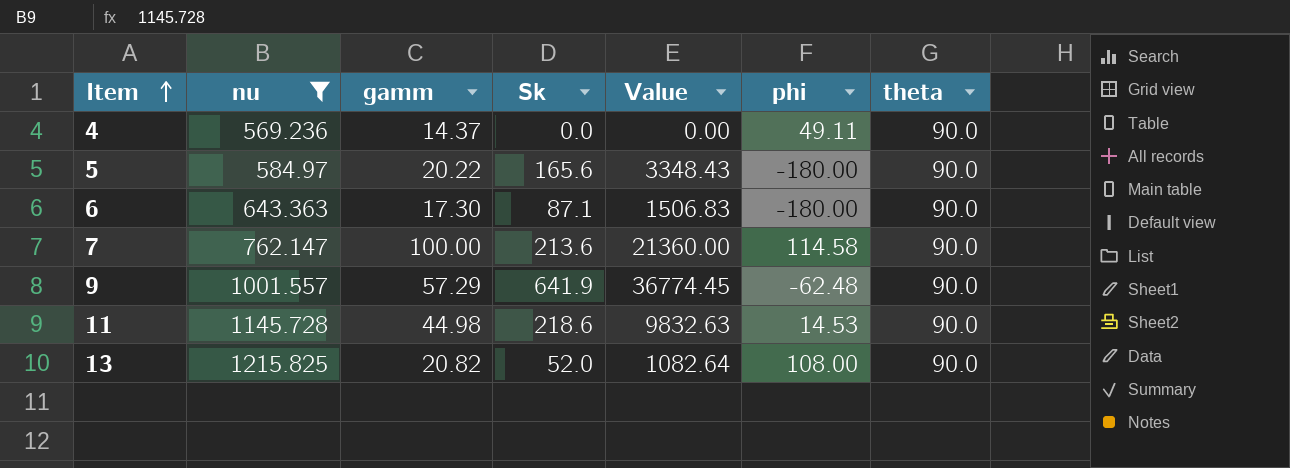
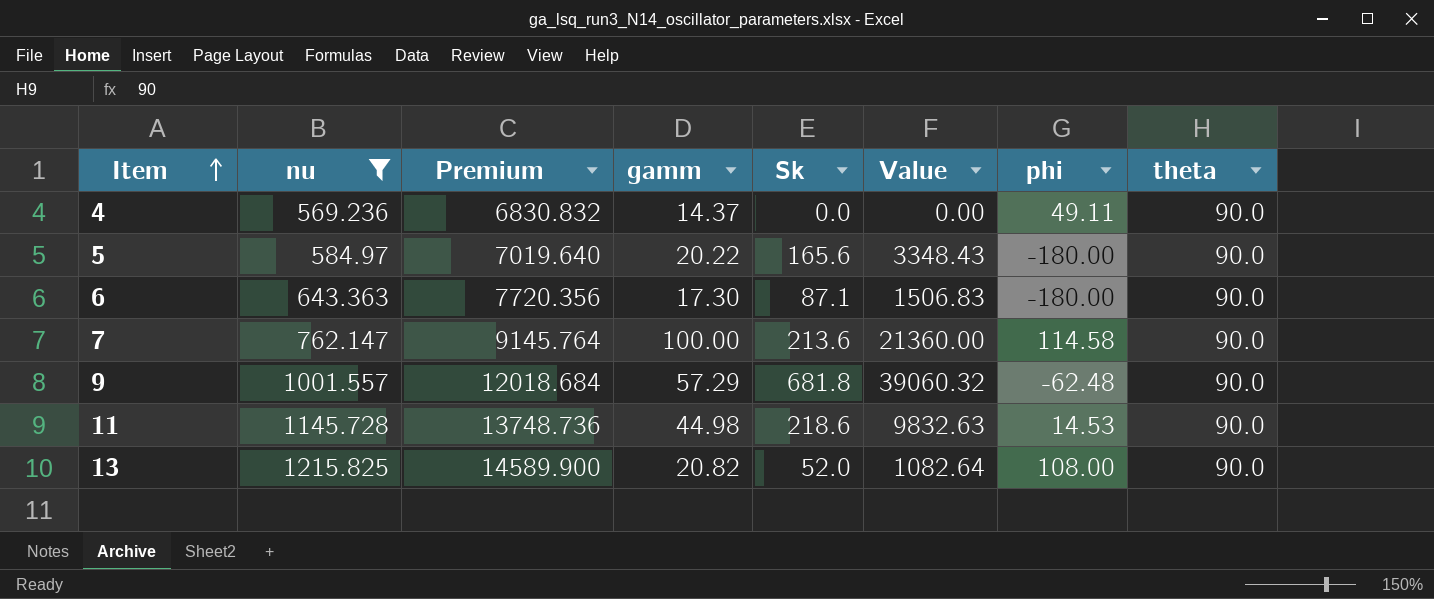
column Premium | formula: none -> [nu] * 12
9 | Sk: 641.9 -> 681.8
9 | Value: 36774.45 -> 39060.32

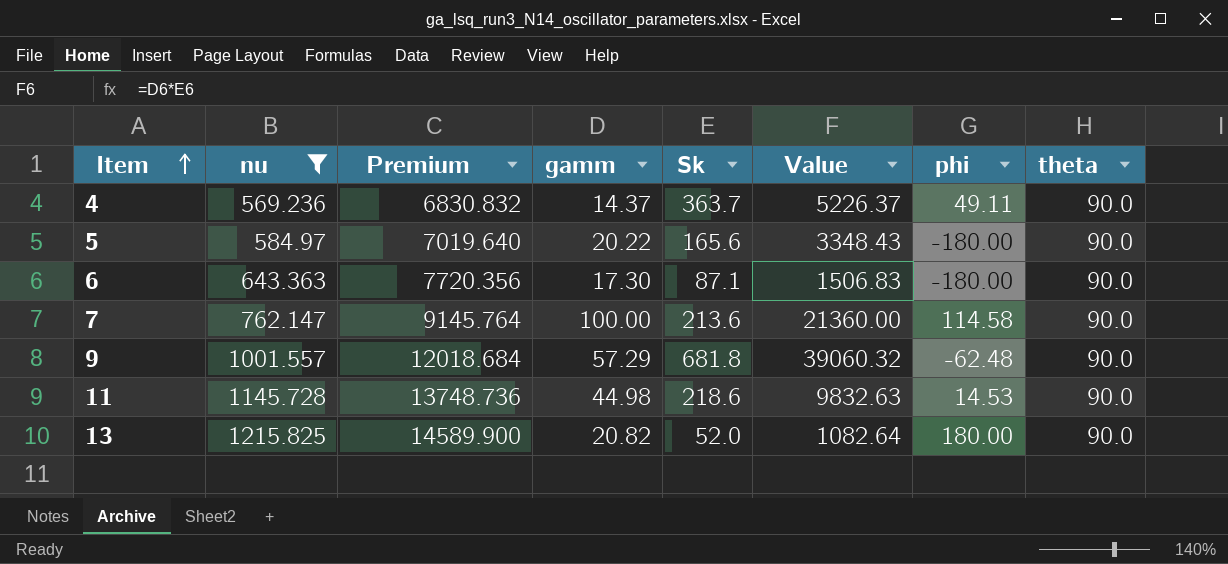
4 | Sk: 0.0 -> 363.7
4 | Value: 0.00 -> 5226.37
13 | phi: 108.00 -> 180.00

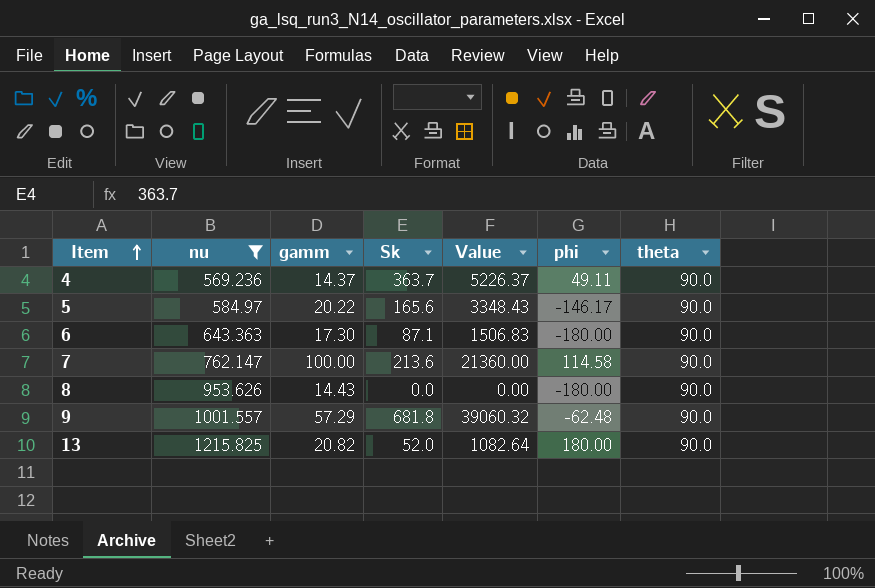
column Premium | formula: [nu] * 12 -> none
row 11: 1145.728 | 13748.736 | 44.98 | 218.6 | 9832.63 | 14.53 | 90.0 -> none
5 | phi: -180.00 -> -146.17
row 8: none -> 953.626 | 14.43 | 0.0 | 0.00 | -180.00 | 90.0

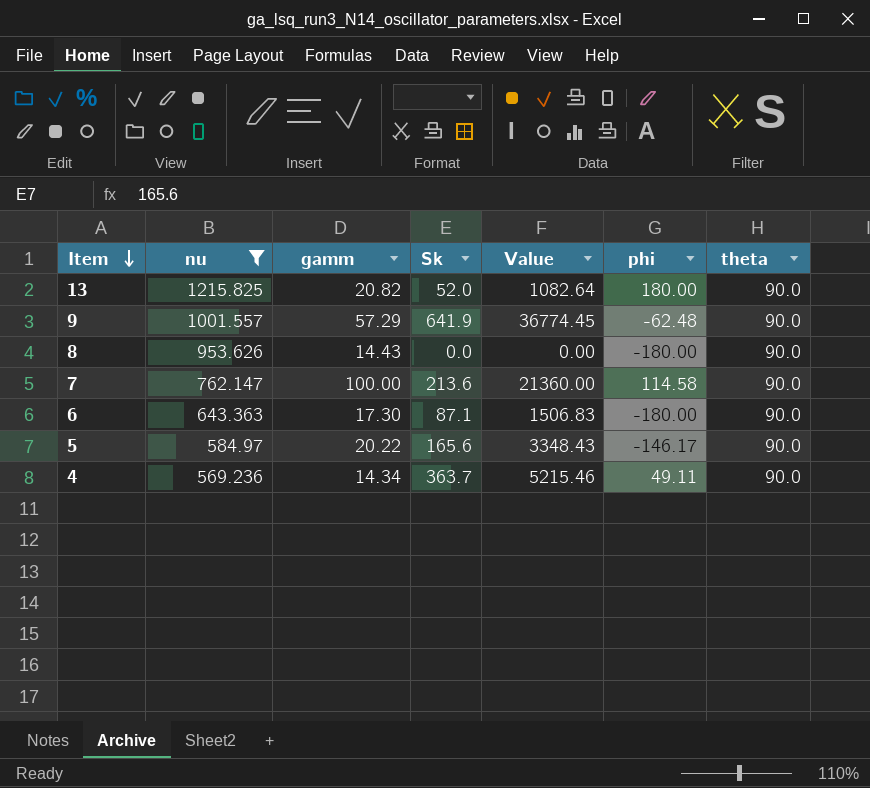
row order: Item ascending -> Item descending
9 | Sk: 681.8 -> 641.9
9 | Value: 39060.32 -> 36774.45
4 | gamm: 14.37 -> 14.34
4 | Value: 5226.37 -> 5215.46

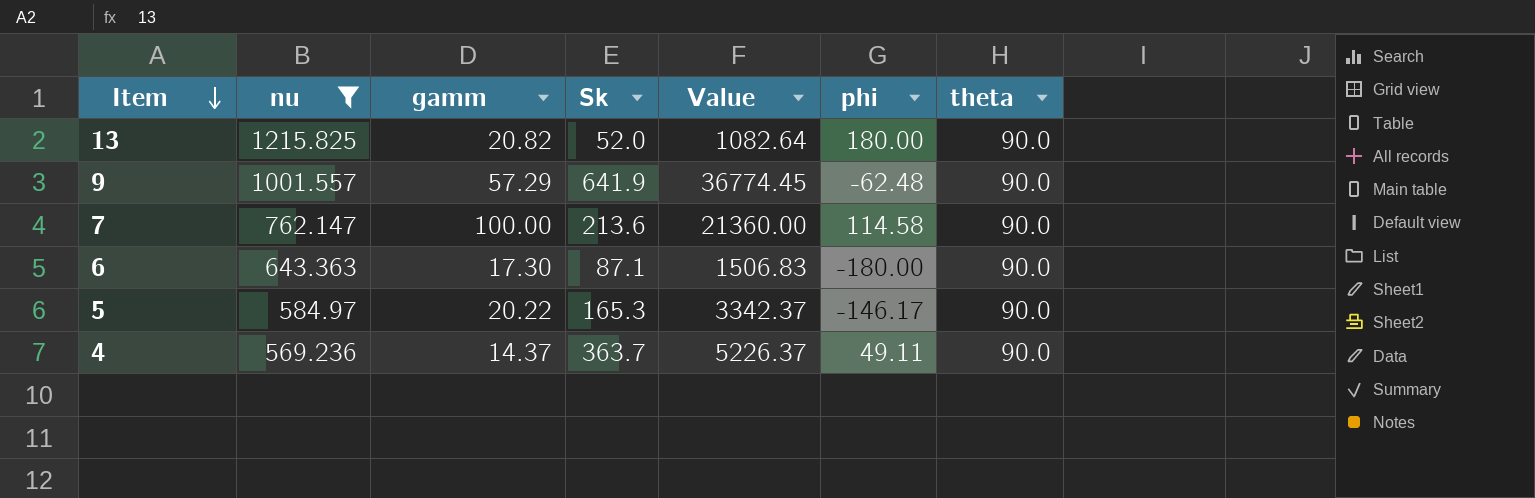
row 8: 953.626 | 14.43 | 0.0 | 0.00 | -180.00 | 90.0 -> none
5 | Sk: 165.6 -> 165.3
5 | Value: 3348.43 -> 3342.37
4 | gamm: 14.34 -> 14.37
4 | Value: 5215.46 -> 5226.37

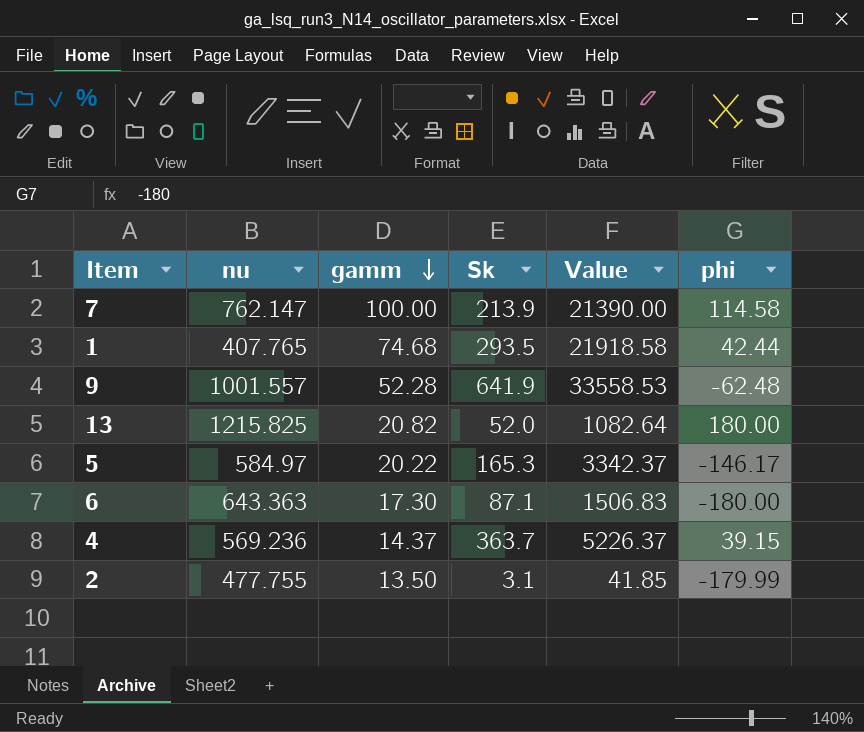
filter: nu >= 569.236 -> none
row order: Item descending -> gamm descending
column theta | position: 7 -> none
7 | Sk: 213.6 -> 213.9
7 | Value: 21360.00 -> 21390.00
9 | gamm: 57.29 -> 52.28
9 | Value: 36774.45 -> 33558.53
4 | phi: 49.11 -> 39.15

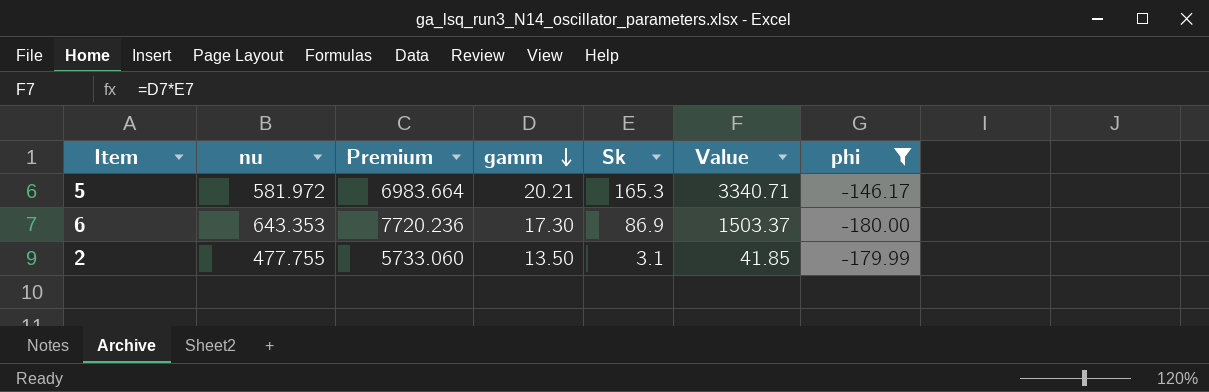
filter: none -> phi <= -146.17
column Premium | formula: none -> [nu] * 12
5 | nu: 584.97 -> 581.972
5 | gamm: 20.22 -> 20.21
5 | Value: 3342.37 -> 3340.71
6 | nu: 643.363 -> 643.353
6 | Sk: 87.1 -> 86.9
6 | Value: 1506.83 -> 1503.37

